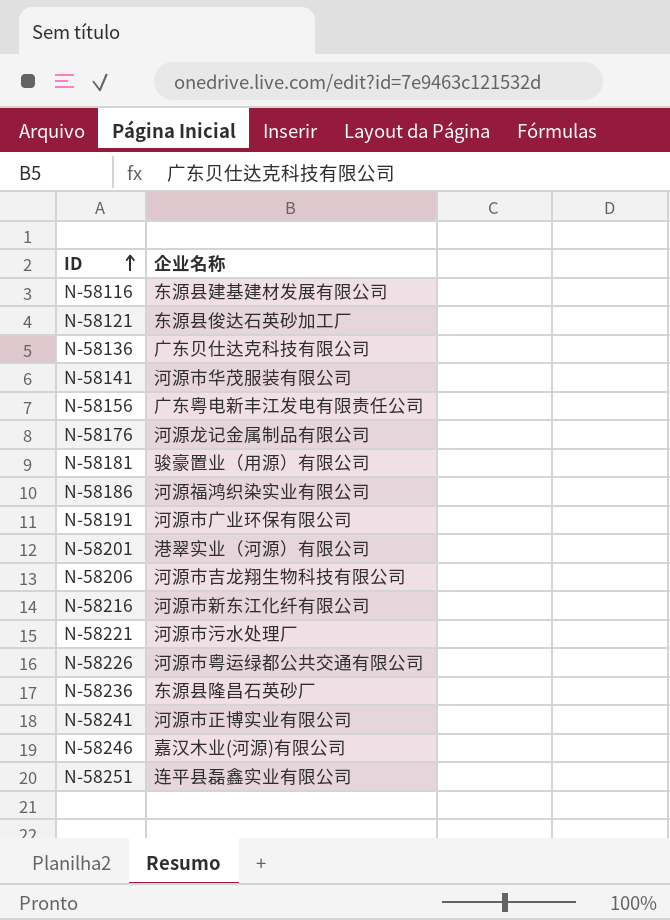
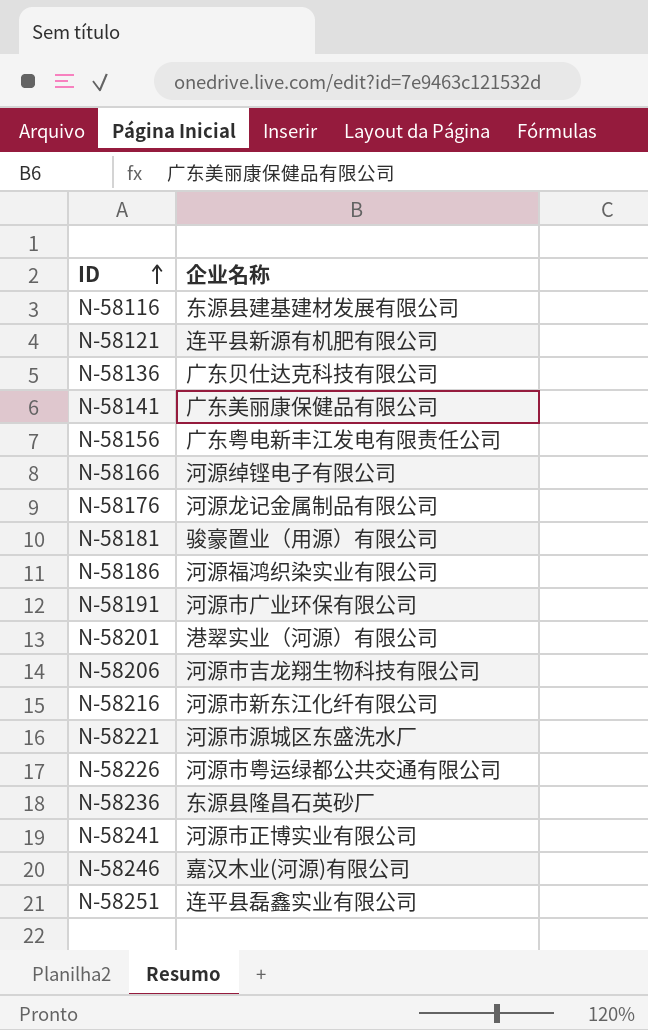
N-58121 | 企业名称: 东源县俊达石英砂加工厂 -> 连平县新源有机肥有限公司
N-58141 | 企业名称: 河源市华茂服装有限公司 -> 广东美丽康保健品有限公司
row N-58166: none -> 河源绰铿电子有限公司
N-58221 | 企业名称: 河源市污水处理厂 -> 河源市源城区东盛洗水厂

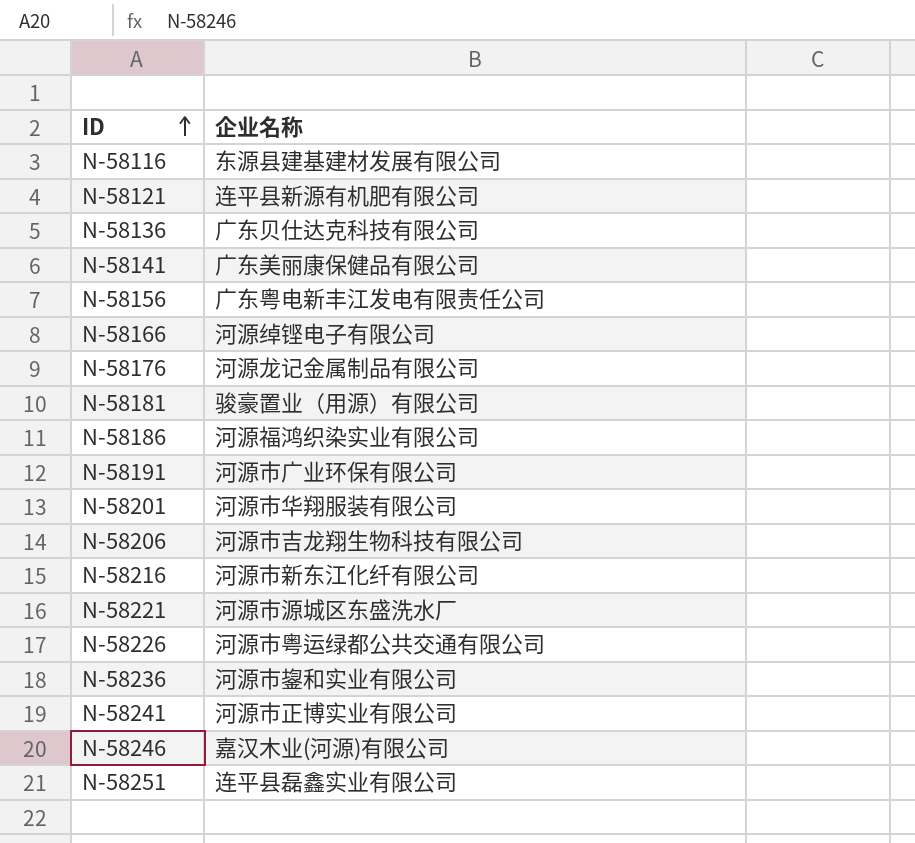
N-58201 | 企业名称: 港翠实业（河源）有限公司 -> 河源市华翔服装有限公司
N-58236 | 企业名称: 东源县隆昌石英砂厂 -> 河源市鋆和实业有限公司

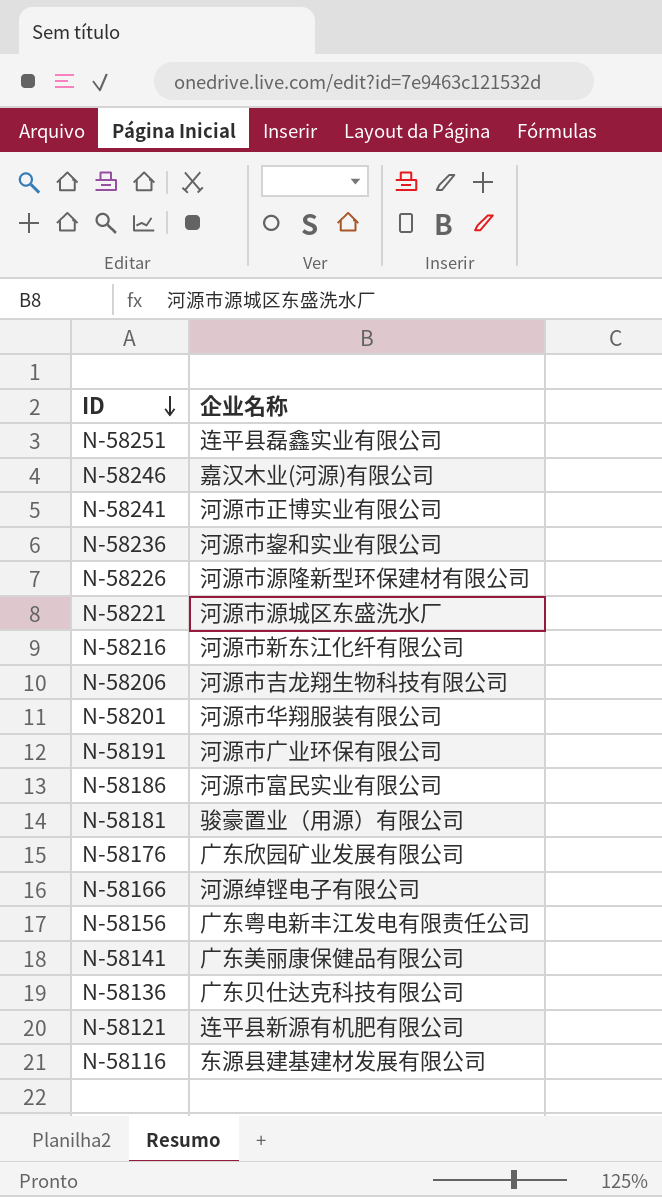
row order: ID ascending -> ID descending
N-58226 | 企业名称: 河源市粤运绿都公共交通有限公司 -> 河源市源隆新型环保建材有限公司
N-58186 | 企业名称: 河源福鸿织染实业有限公司 -> 河源市富民实业有限公司
N-58176 | 企业名称: 河源龙记金属制品有限公司 -> 广东欣园矿业发展有限公司

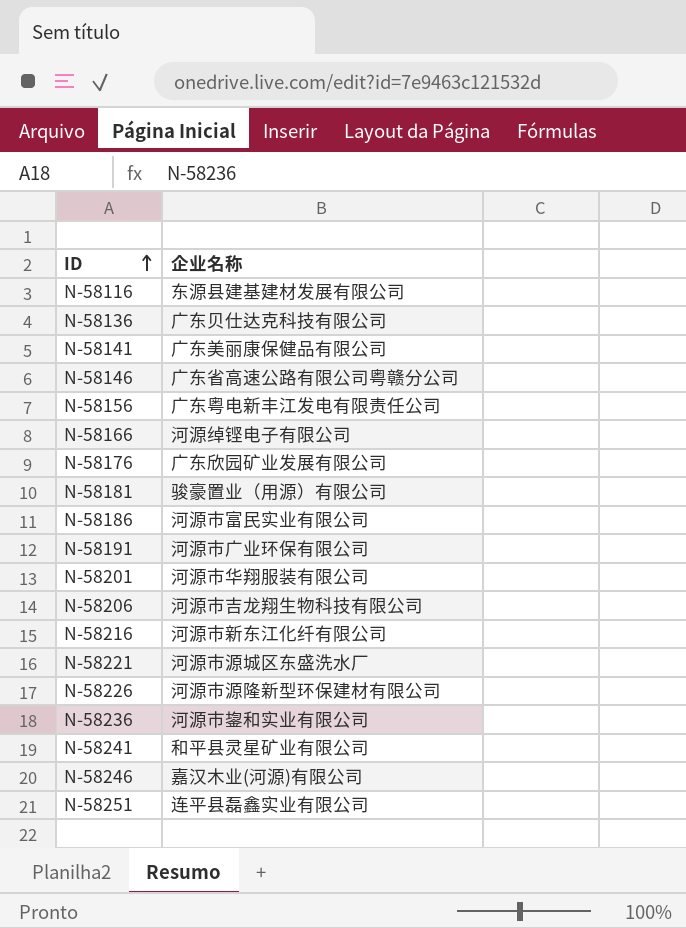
row order: ID descending -> ID ascending
row N-58121: 连平县新源有机肥有限公司 -> none
row N-58146: none -> 广东省高速公路有限公司粤赣分公司
N-58241 | 企业名称: 河源市正博实业有限公司 -> 和平县灵星矿业有限公司

